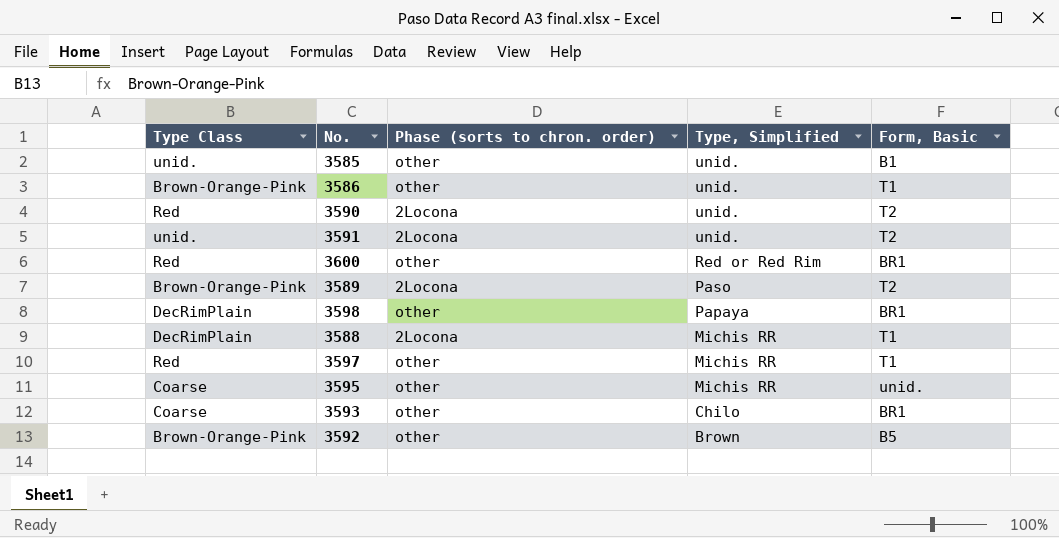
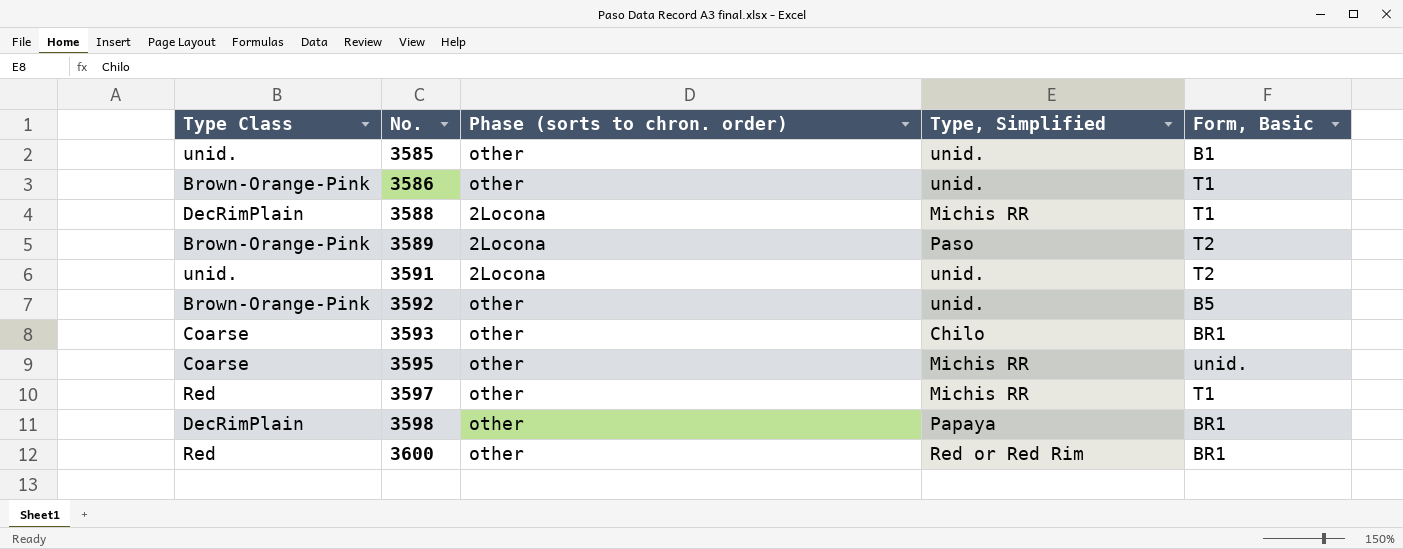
row order: Type, Simplified descending -> No. ascending
row 3590: Red | 2Locona | unid. | T2 -> none
3592 | Type, Simplified: Brown -> unid.

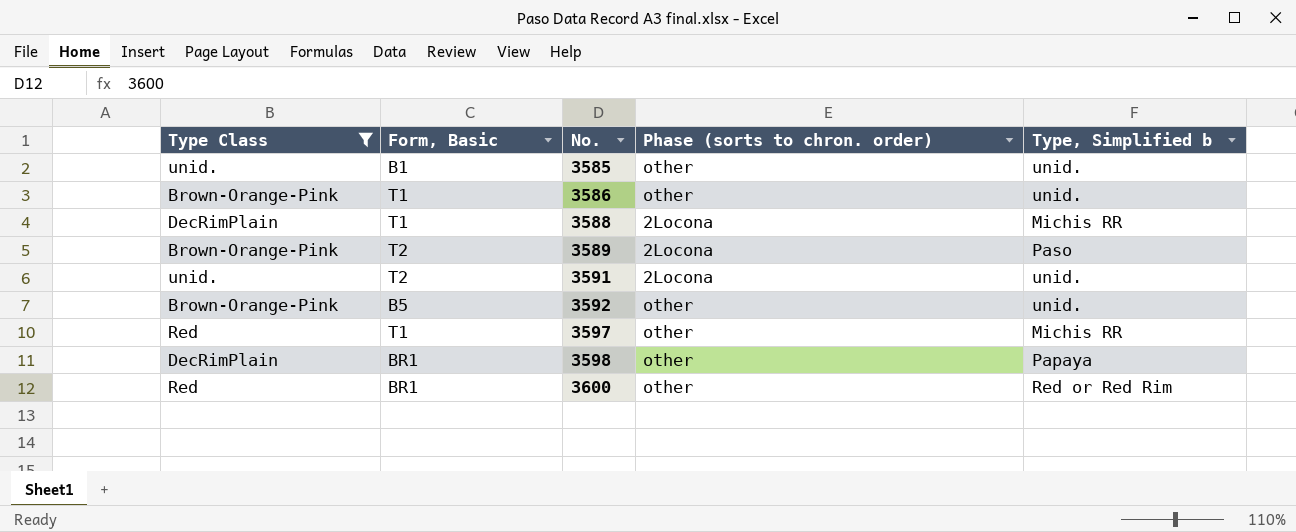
filter: none -> Type Class != Coarse
column Form, Basic | position: 5 -> 2
column name: Type, Simplified -> Type, Simplified b

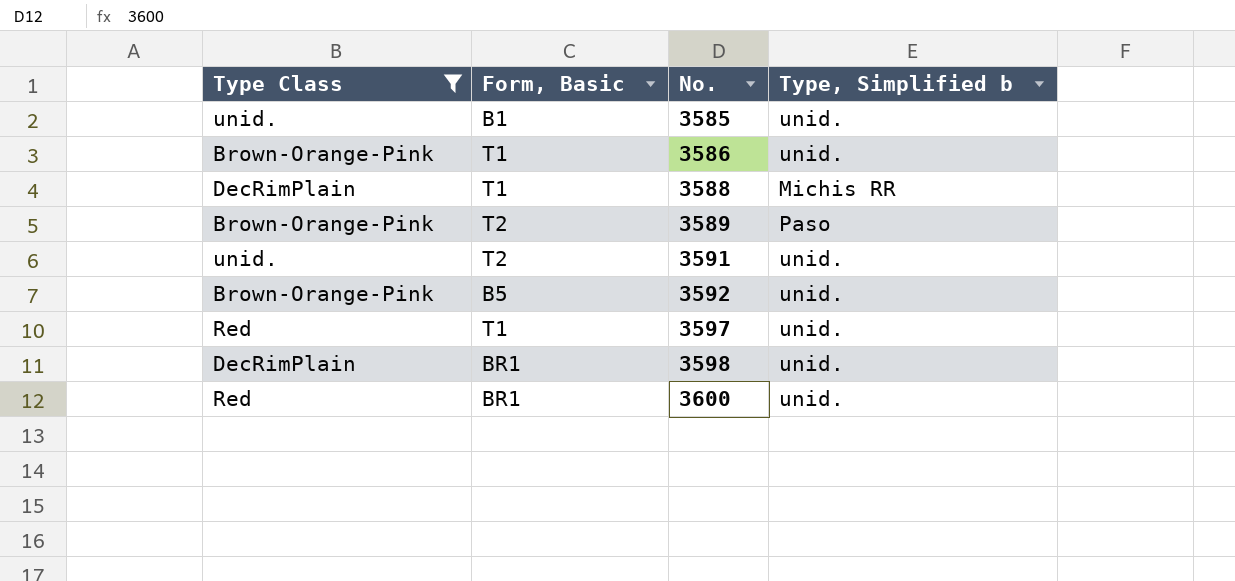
column Phase (sorts to chron. order) | position: 4 -> none
3597 | Type, Simplified b: Michis RR -> unid.
3598 | Type, Simplified b: Papaya -> unid.
3600 | Type, Simplified b: Red or Red Rim -> unid.

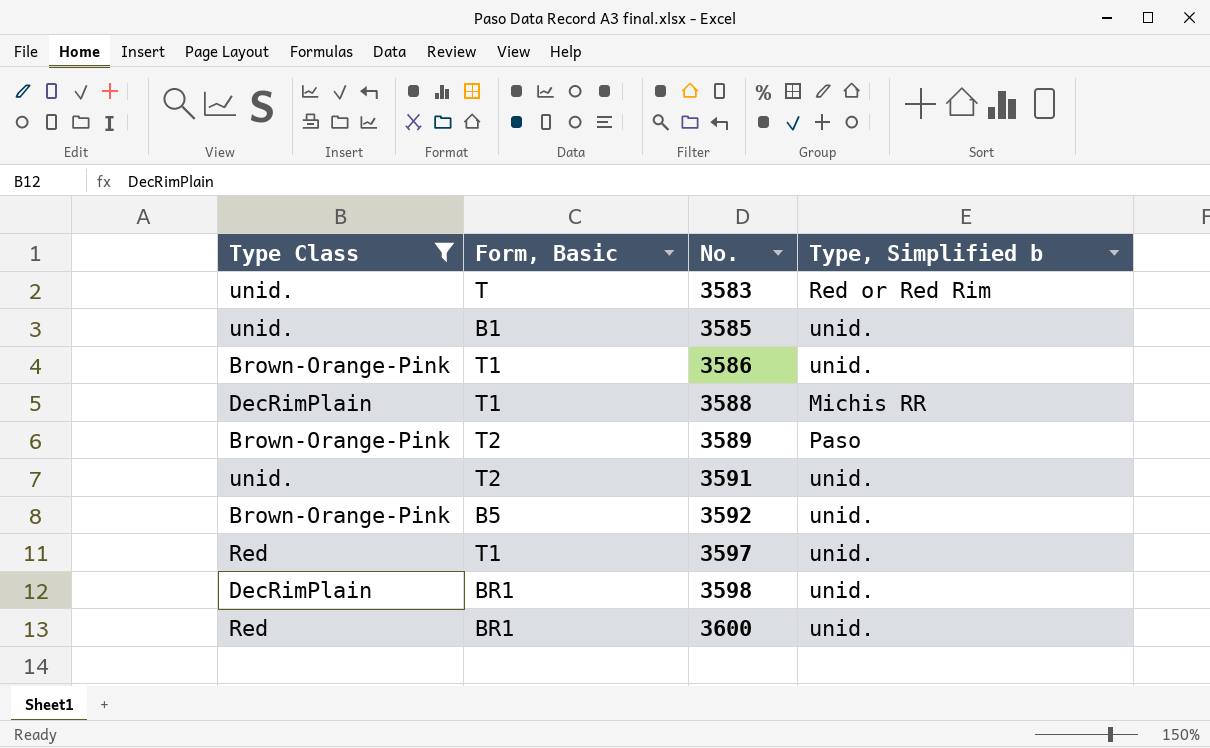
row 3583: none -> unid. | T | Red or Red Rim

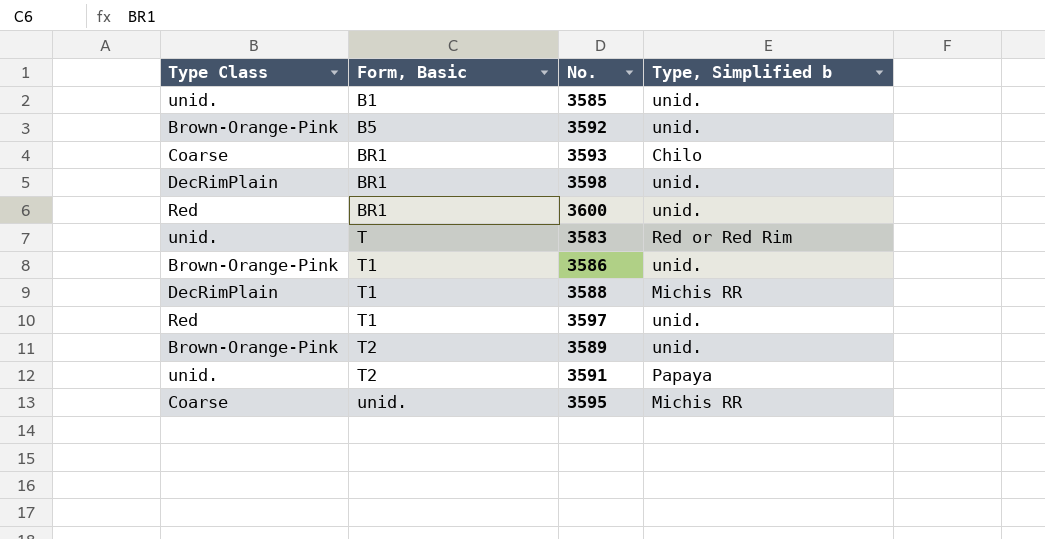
filter: Type Class != Coarse -> none
row order: No. ascending -> Form, Basic ascending
3589 | Type, Simplified b: Paso -> unid.
3591 | Type, Simplified b: unid. -> Papaya

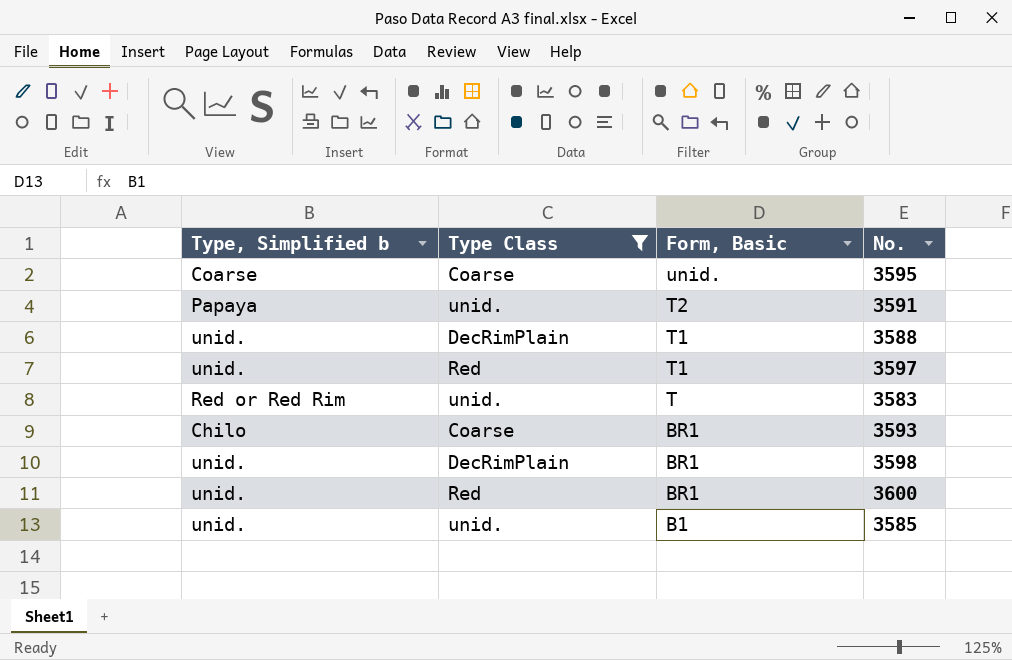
filter: none -> Type Class != Brown-Orange-Pink
row order: Form, Basic ascending -> Form, Basic descending
column Type, Simplified b | position: 4 -> 1
3595 | Type, Simplified b: Michis RR -> Coarse
3588 | Type, Simplified b: Michis RR -> unid.

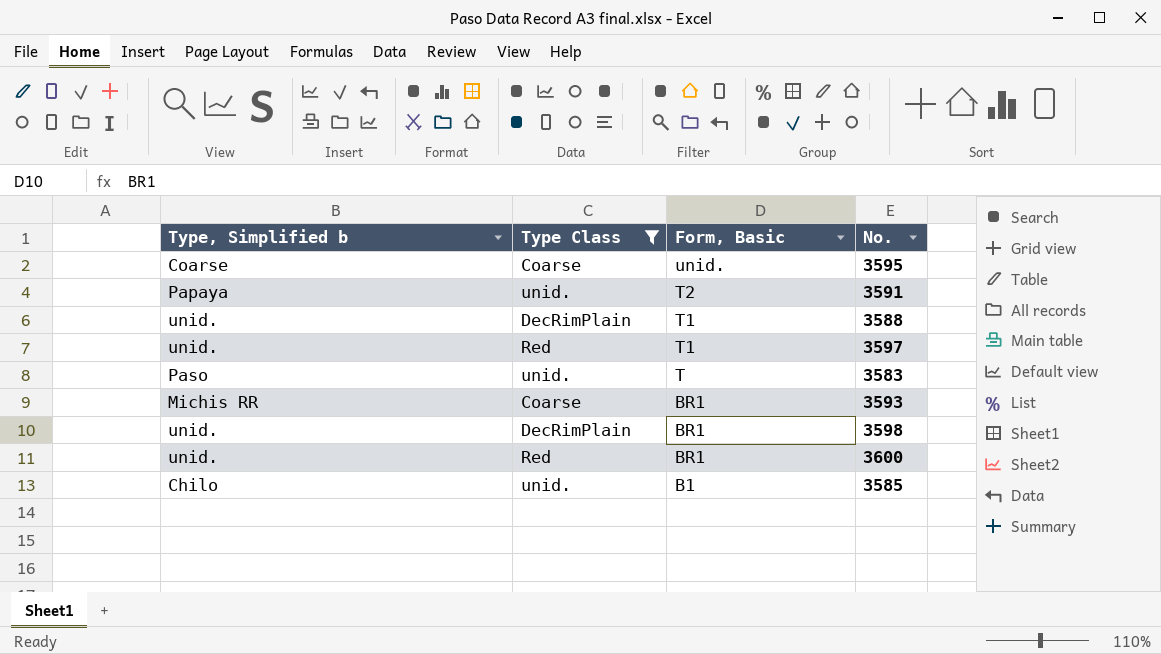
3583 | Type, Simplified b: Red or Red Rim -> Paso
3593 | Type, Simplified b: Chilo -> Michis RR
3585 | Type, Simplified b: unid. -> Chilo

